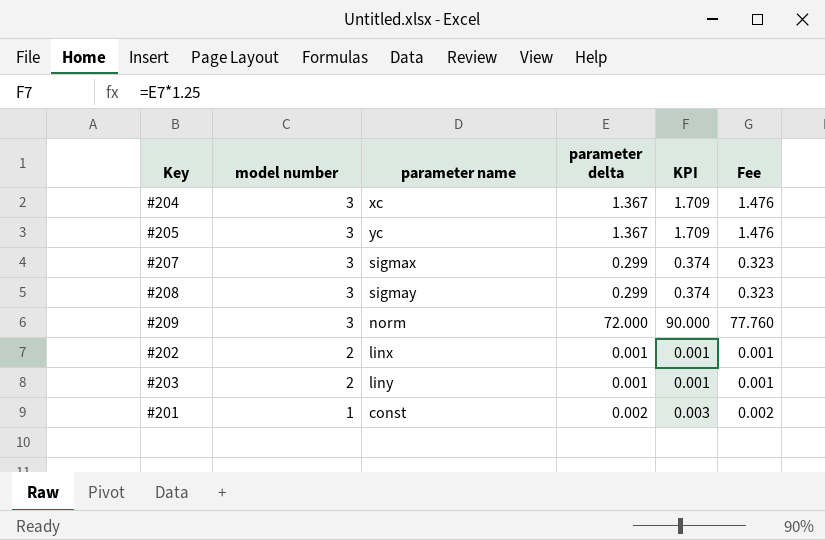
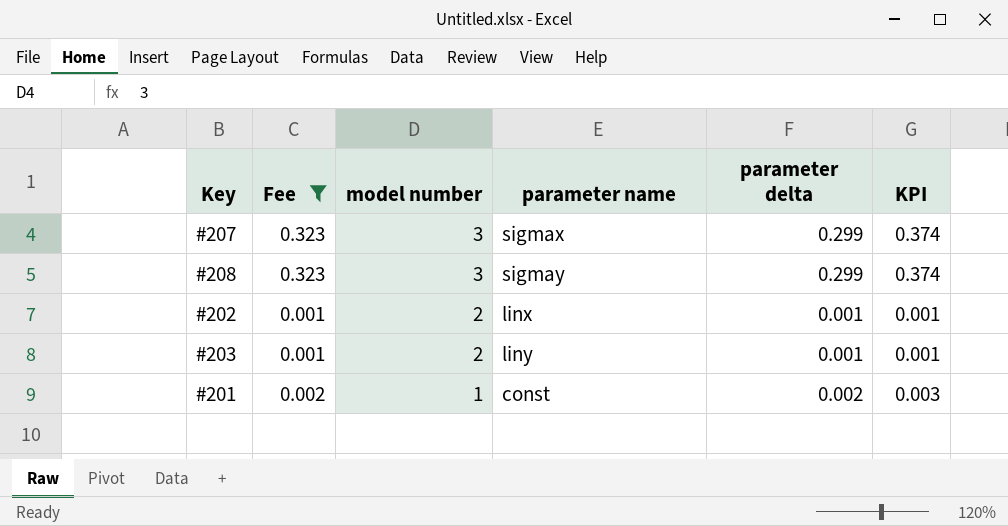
filter: none -> Fee <= 0.323
column Fee | position: 6 -> 2

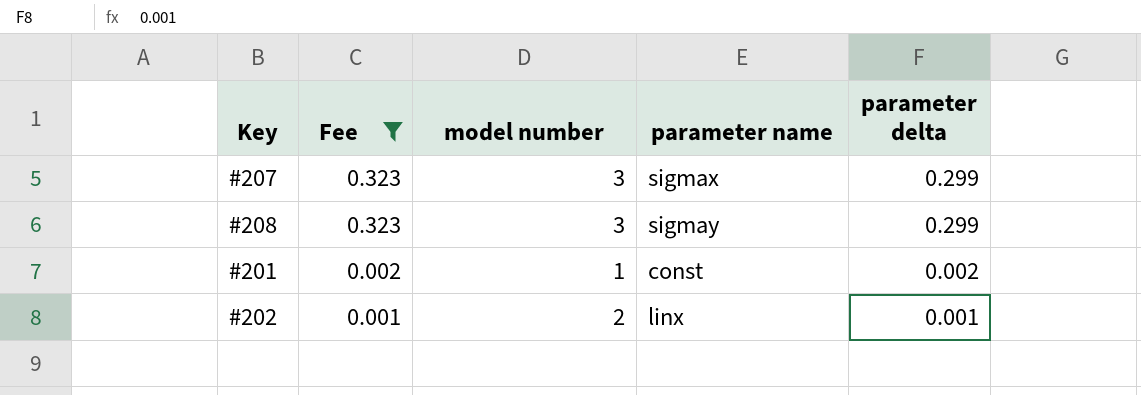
row order: model number descending -> Fee descending
column KPI | formula: [parameter delta] * 1.25 -> none
row #203: 0.001 | 2 | liny | 0.001 | 0.001 -> none

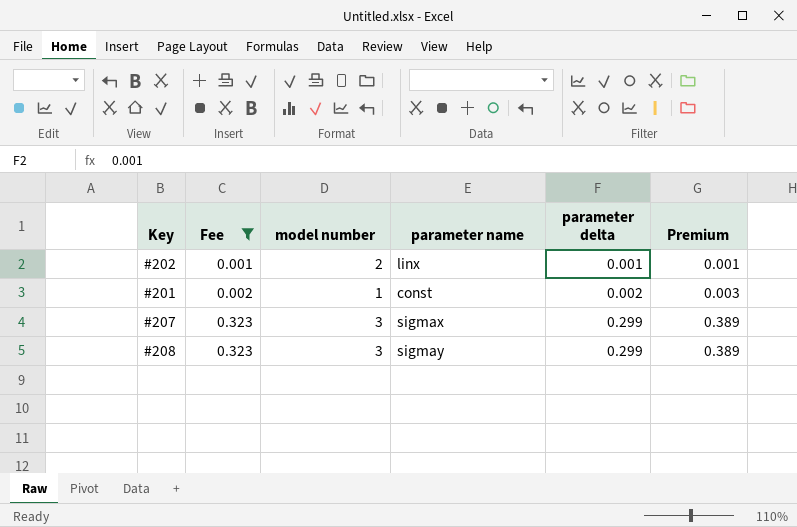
row order: Fee descending -> Fee ascending
column Premium | formula: none -> [parameter delta] * 1.3

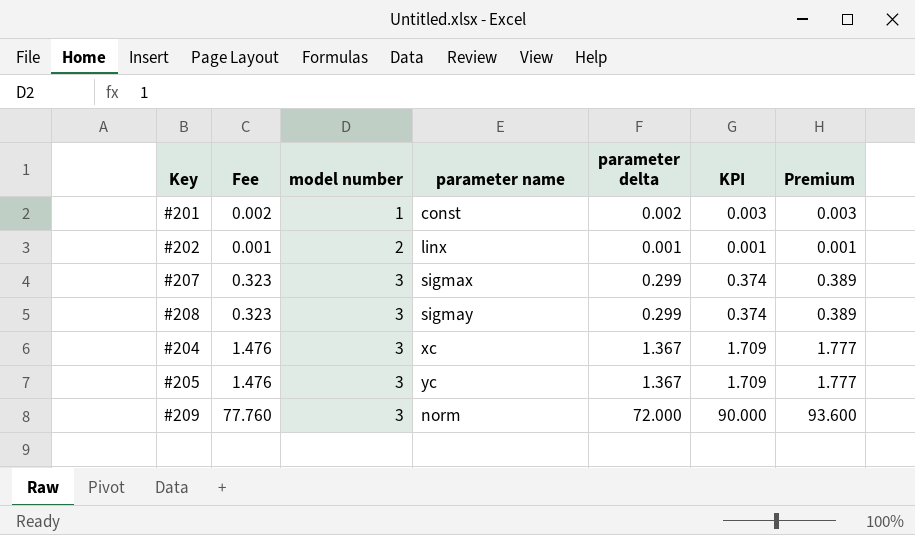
filter: Fee <= 0.323 -> none
row order: Fee ascending -> model number ascending
column KPI | formula: none -> [parameter delta] * 1.25

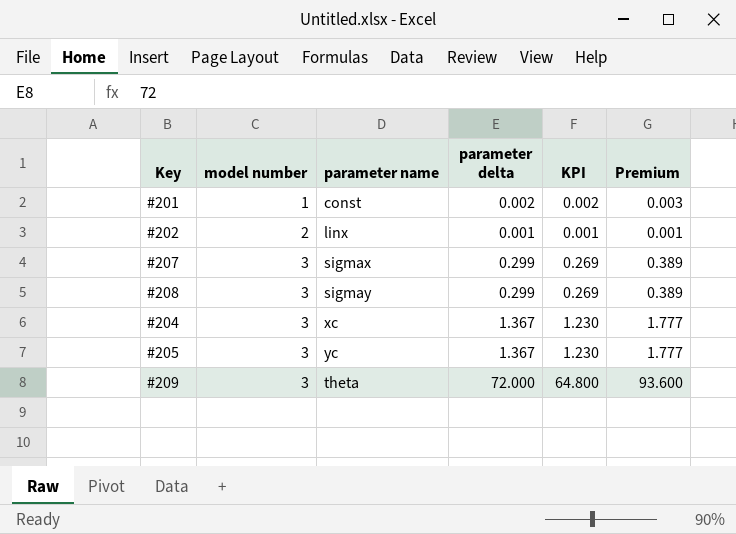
column Fee | formula: [parameter delta] * 1.08 -> none
column KPI | formula: [parameter delta] * 1.25 -> [parameter delta] * 0.9
#209 | parameter name: norm -> theta

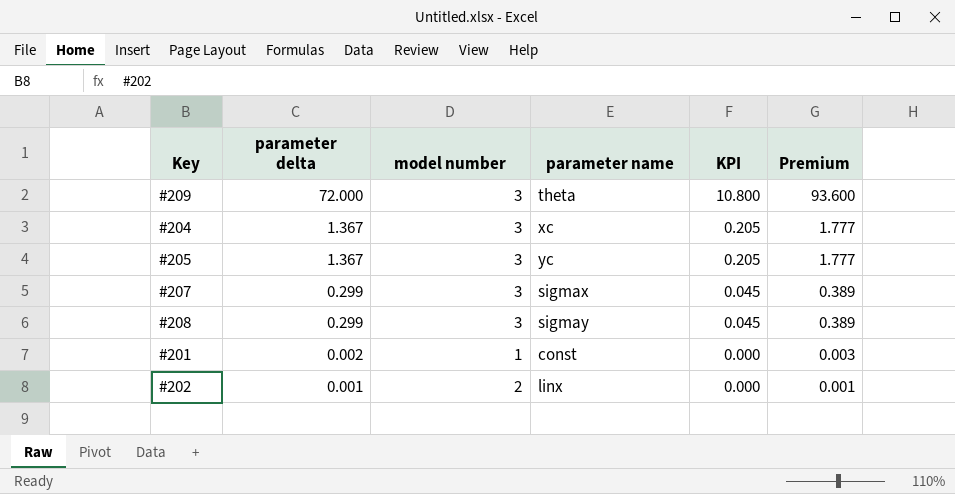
row order: model number ascending -> parameter delta descending
column parameter delta | position: 4 -> 2
column KPI | formula: [parameter delta] * 0.9 -> [parameter delta] * 0.15

